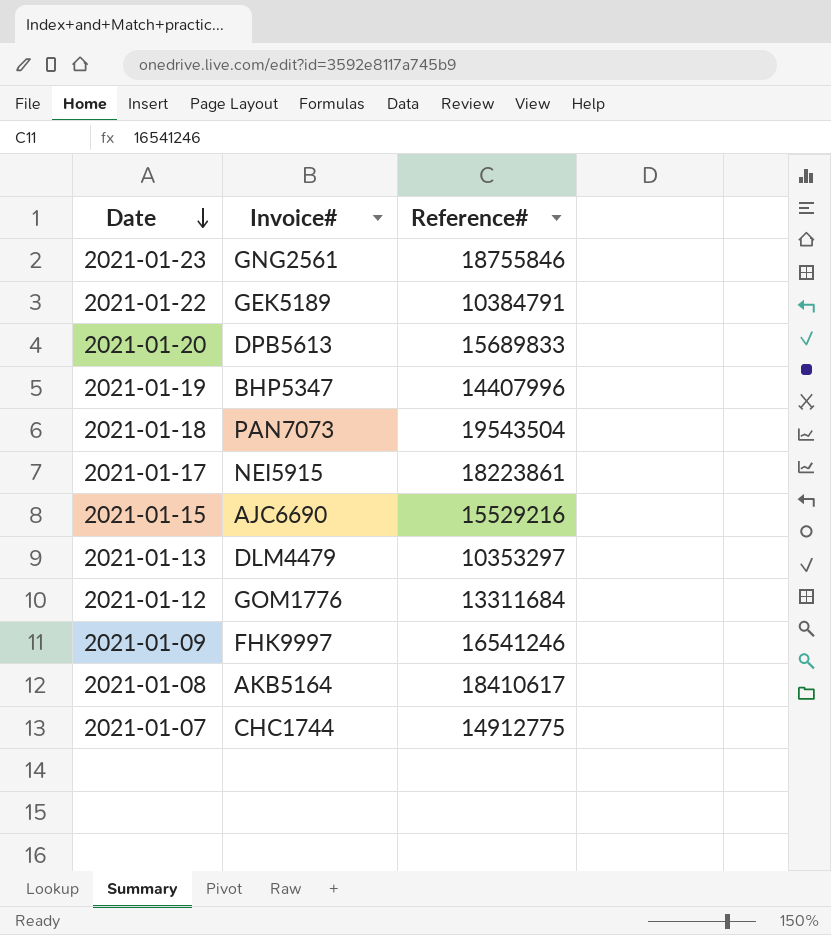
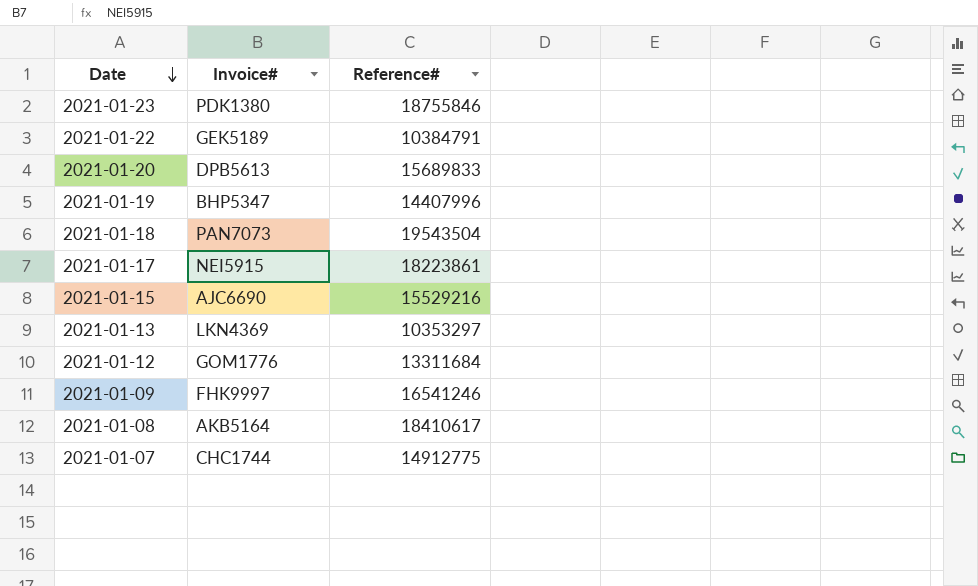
2021-01-23 | Invoice#: GNG2561 -> PDK1380
2021-01-13 | Invoice#: DLM4479 -> LKN4369

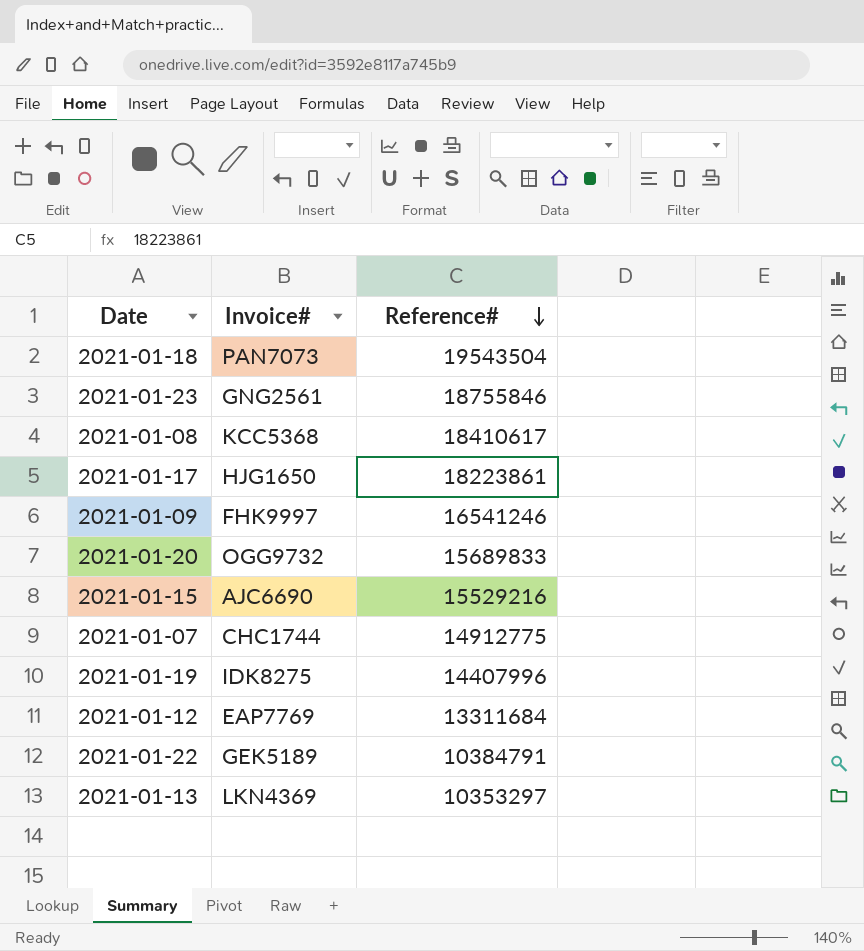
row order: Date descending -> Reference# descending
2021-01-23 | Invoice#: PDK1380 -> GNG2561
2021-01-08 | Invoice#: AKB5164 -> KCC5368
2021-01-17 | Invoice#: NEI5915 -> HJG1650
2021-01-20 | Invoice#: DPB5613 -> OGG9732
2021-01-19 | Invoice#: BHP5347 -> IDK8275
2021-01-12 | Invoice#: GOM1776 -> EAP7769

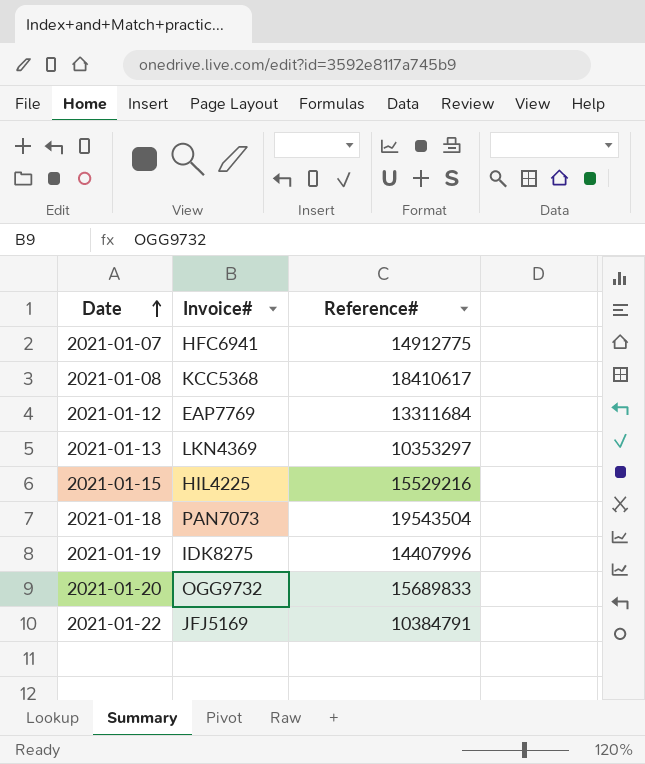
row order: Reference# descending -> Date ascending
row 2021-01-23: GNG2561 | 18755846 -> none
row 2021-01-17: HJG1650 | 18223861 -> none
row 2021-01-09: FHK9997 | 16541246 -> none
2021-01-07 | Invoice#: CHC1744 -> HFC6941
2021-01-15 | Invoice#: AJC6690 -> HIL4225
2021-01-22 | Invoice#: GEK5189 -> JFJ5169

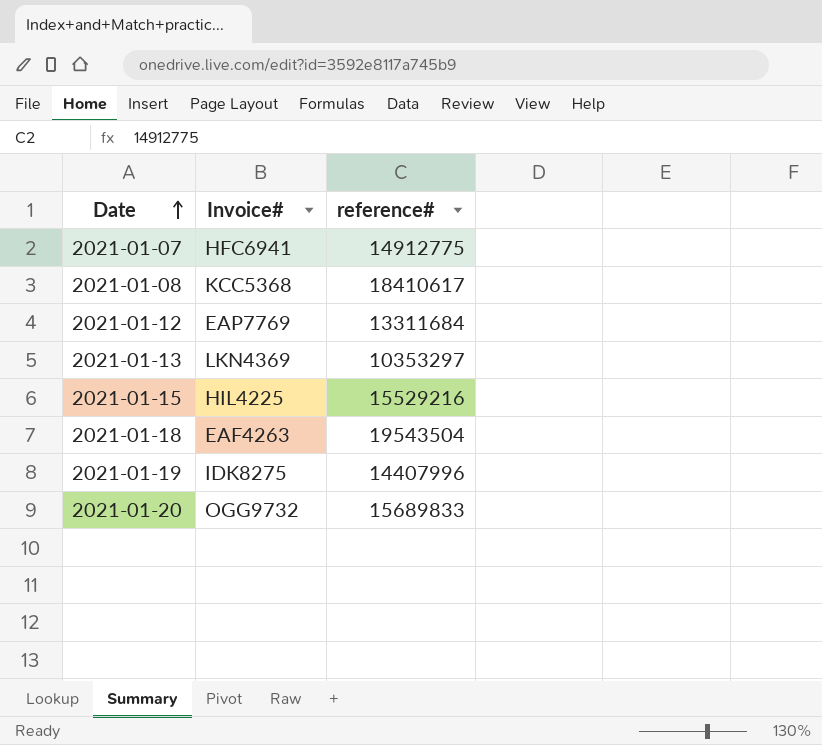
column name: Reference# -> reference#
row 2021-01-22: JFJ5169 | 10384791 -> none
2021-01-18 | Invoice#: PAN7073 -> EAF4263

